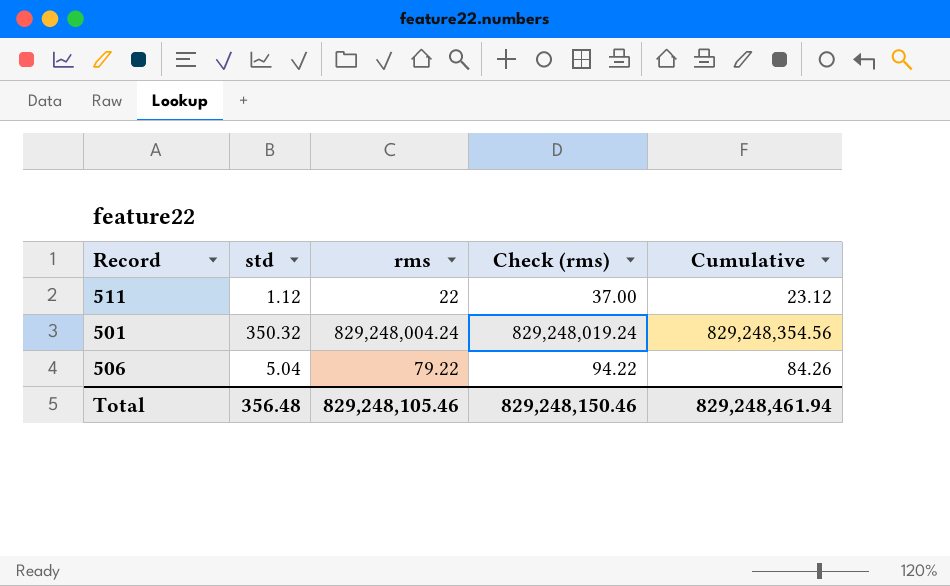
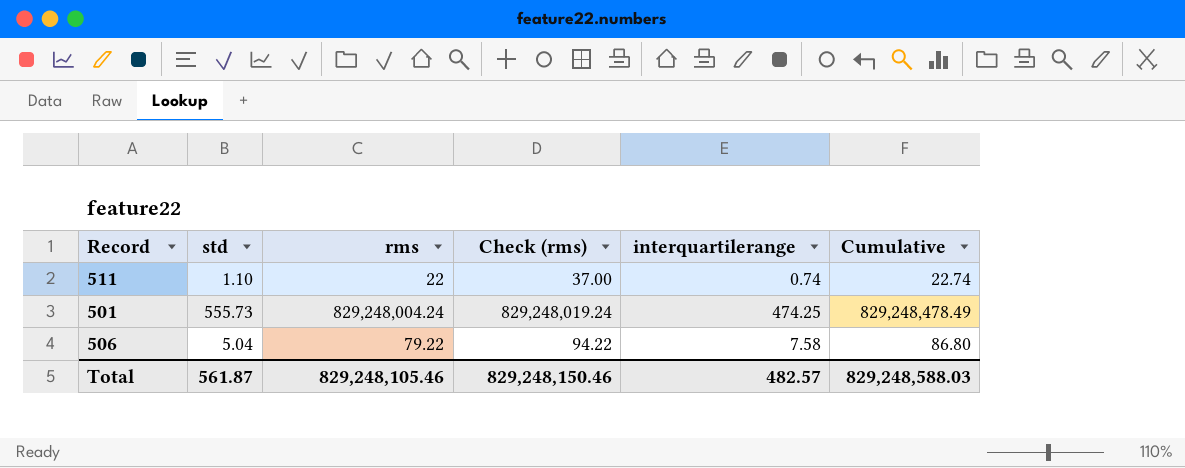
column interquartilerange | position: none -> 5
column Cumulative | formula: [std] + [rms] -> [rms] + [interquartilerange]
511 | std: 1.12 -> 1.10
501 | std: 350.32 -> 555.73
Total | std: 356.48 -> 561.87
Total | Cumulative: 829,248,461.94 -> 829,248,588.03

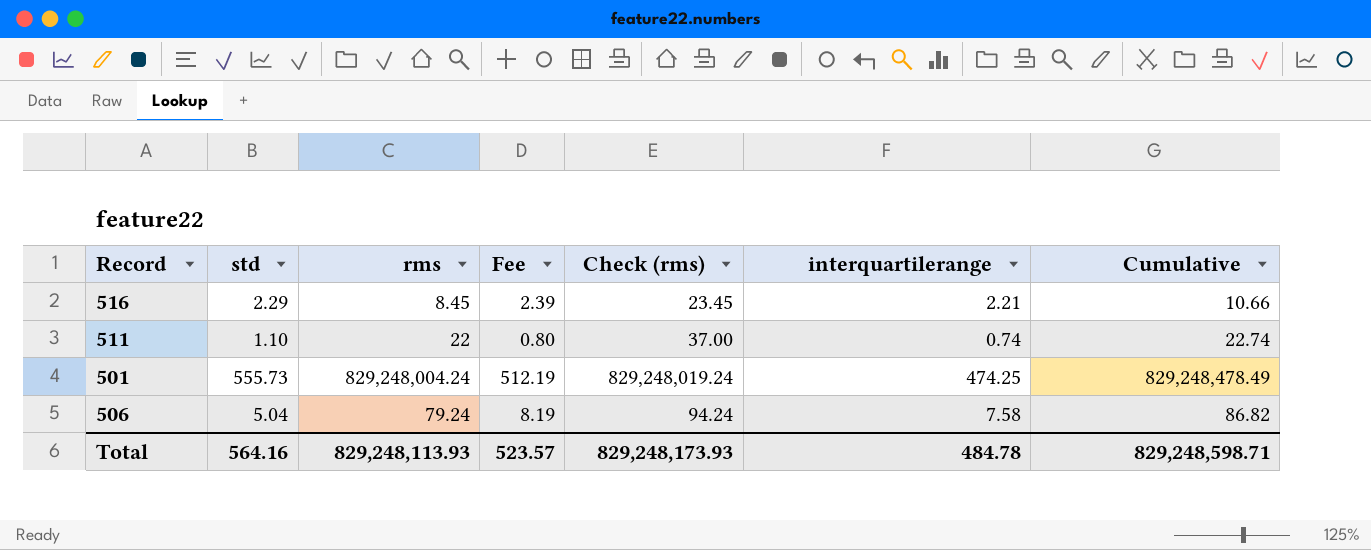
column Fee | formula: none -> [interquartilerange] * 1.08
row 516: none -> 2.29 | 8.45 | 2.39 | 23.45 | 2.21 | 10.66
506 | rms: 79.22 -> 79.24
506 | Check (rms): 94.22 -> 94.24
506 | Cumulative: 86.80 -> 86.82
Total | std: 561.87 -> 564.16
Total | rms: 829,248,105.46 -> 829,248,113.93
Total | Check (rms): 829,248,150.46 -> 829,248,173.93
Total | interquartilerange: 482.57 -> 484.78
Total | Cumulative: 829,248,588.03 -> 829,248,598.71

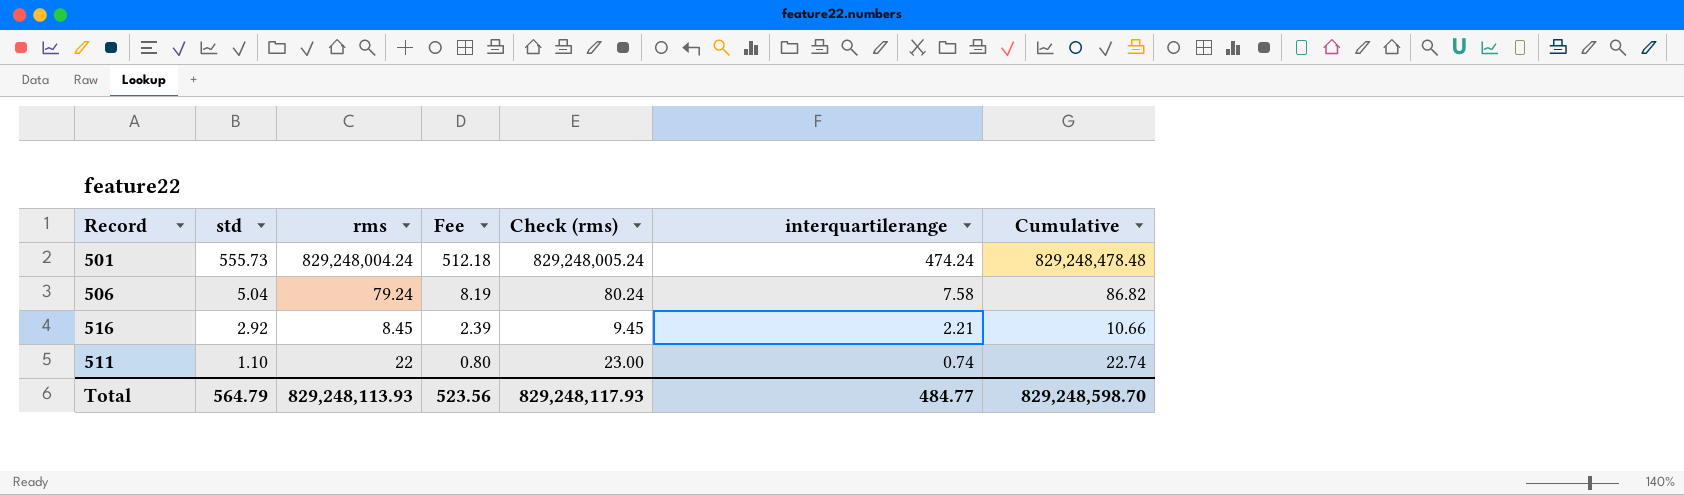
row order: none -> std descending
column Check (rms) | formula: [rms] + 15 -> [rms] + 1
501 | Fee: 512.19 -> 512.18
501 | interquartilerange: 474.25 -> 474.24
501 | Cumulative: 829,248,478.49 -> 829,248,478.48
516 | std: 2.29 -> 2.92
Total | std: 564.16 -> 564.79
Total | Fee: 523.57 -> 523.56
Total | Check (rms): 829,248,173.93 -> 829,248,117.93
Total | interquartilerange: 484.78 -> 484.77
Total | Cumulative: 829,248,598.71 -> 829,248,598.70

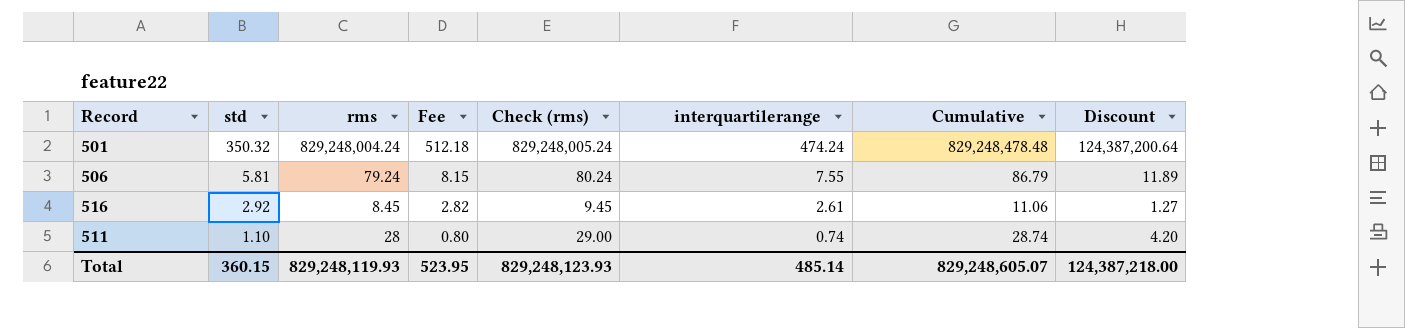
column Discount | formula: none -> [rms] * 0.15
501 | std: 555.73 -> 350.32
506 | std: 5.04 -> 5.81
506 | Fee: 8.19 -> 8.15
506 | interquartilerange: 7.58 -> 7.55
506 | Cumulative: 86.82 -> 86.79
516 | Fee: 2.39 -> 2.82
516 | interquartilerange: 2.21 -> 2.61
516 | Cumulative: 10.66 -> 11.06
511 | rms: 22 -> 28
511 | Check (rms): 23.00 -> 29.00
511 | Cumulative: 22.74 -> 28.74
Total | std: 564.79 -> 360.15
Total | rms: 829,248,113.93 -> 829,248,119.93
Total | Fee: 523.56 -> 523.95
Total | Check (rms): 829,248,117.93 -> 829,248,123.93
Total | interquartilerange: 484.77 -> 485.14
Total | Cumulative: 829,248,598.70 -> 829,248,605.07

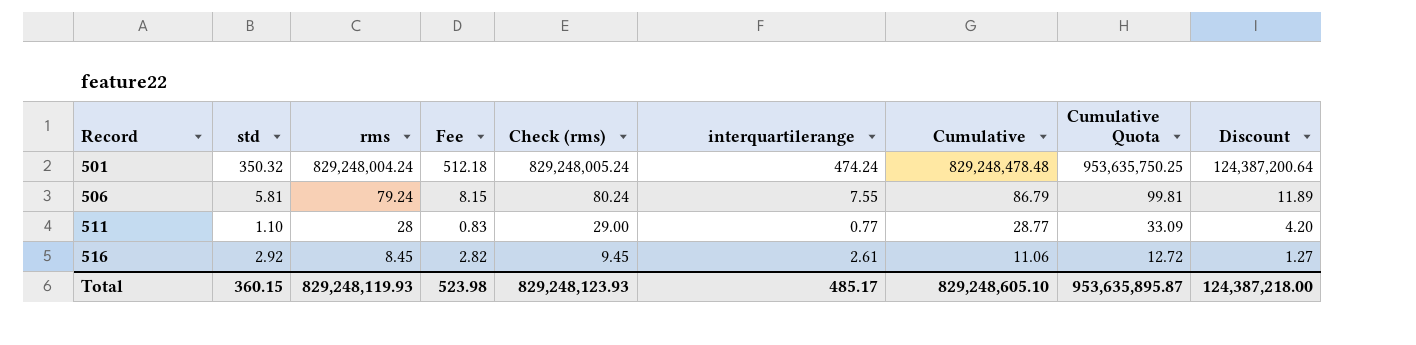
row order: std descending -> Record ascending
column Cumulative Quota | formula: none -> [Cumulative] * 1.15
511 | Fee: 0.80 -> 0.83
511 | interquartilerange: 0.74 -> 0.77
511 | Cumulative: 28.74 -> 28.77
Total | Fee: 523.95 -> 523.98
Total | interquartilerange: 485.14 -> 485.17
Total | Cumulative: 829,248,605.07 -> 829,248,605.10

